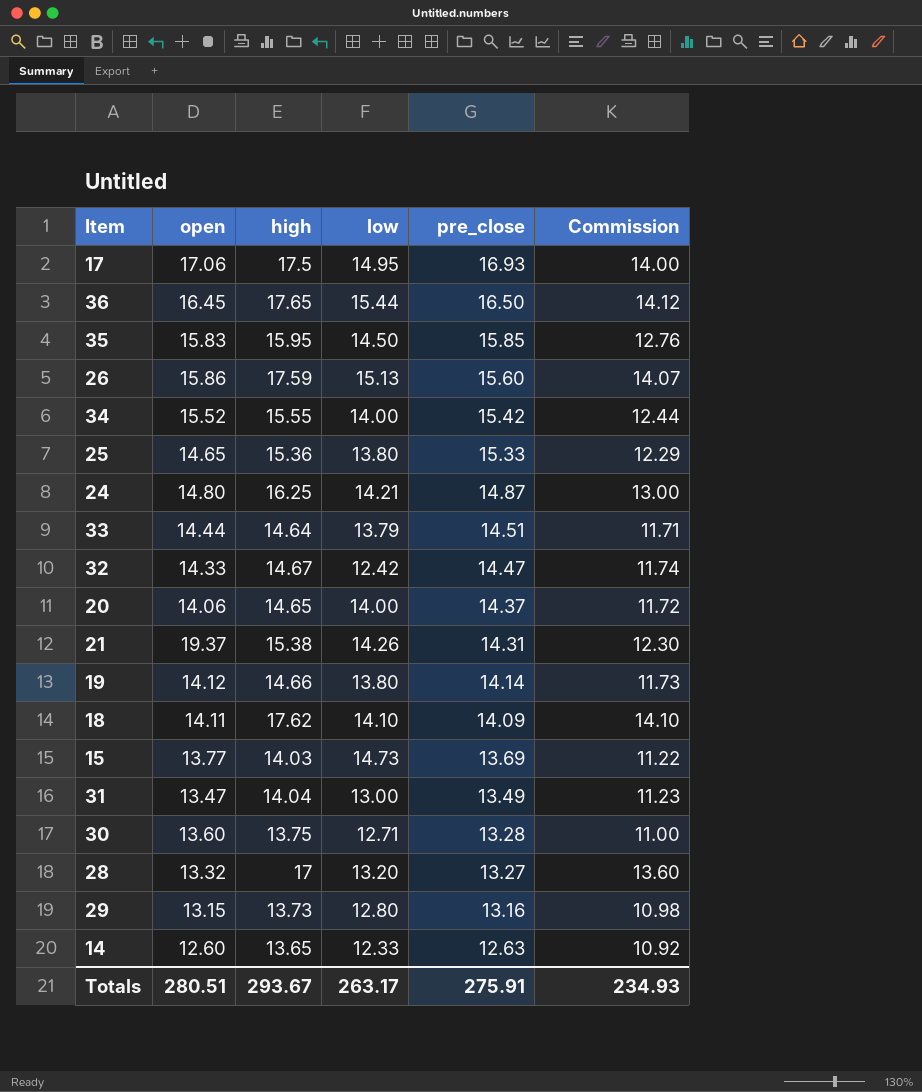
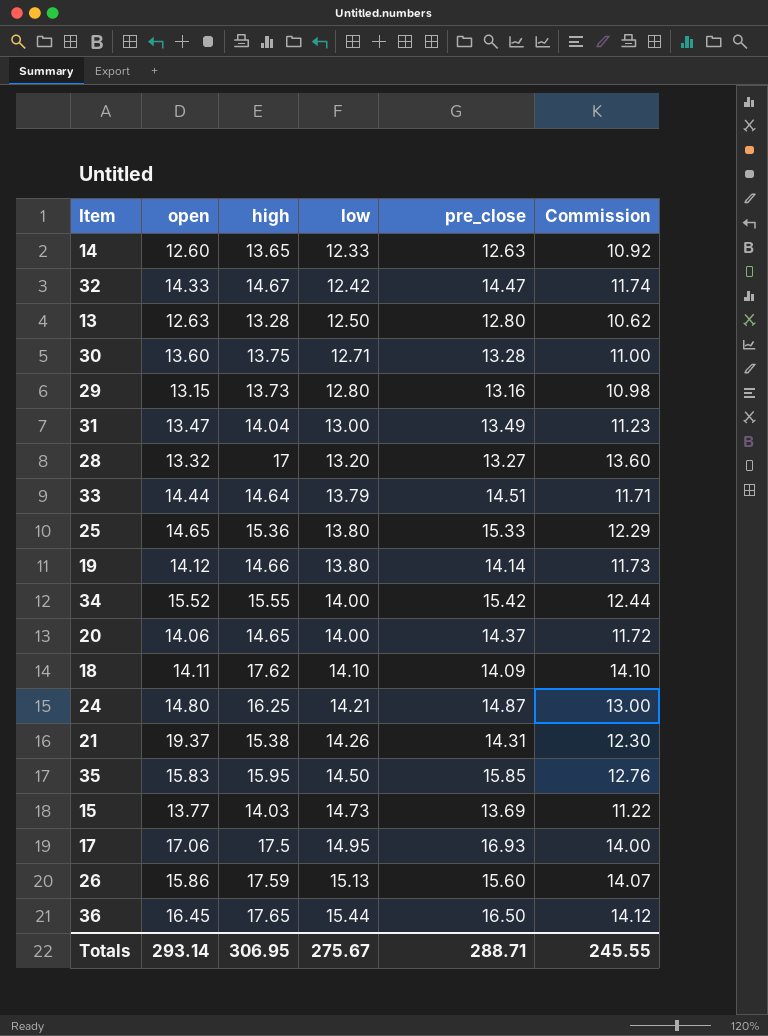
row order: pre_close descending -> low ascending
row 13: none -> 12.63 | 13.28 | 12.50 | 12.80 | 10.62
Totals | open: 280.51 -> 293.14
Totals | high: 293.67 -> 306.95
Totals | low: 263.17 -> 275.67
Totals | pre_close: 275.91 -> 288.71
Totals | Commission: 234.93 -> 245.55

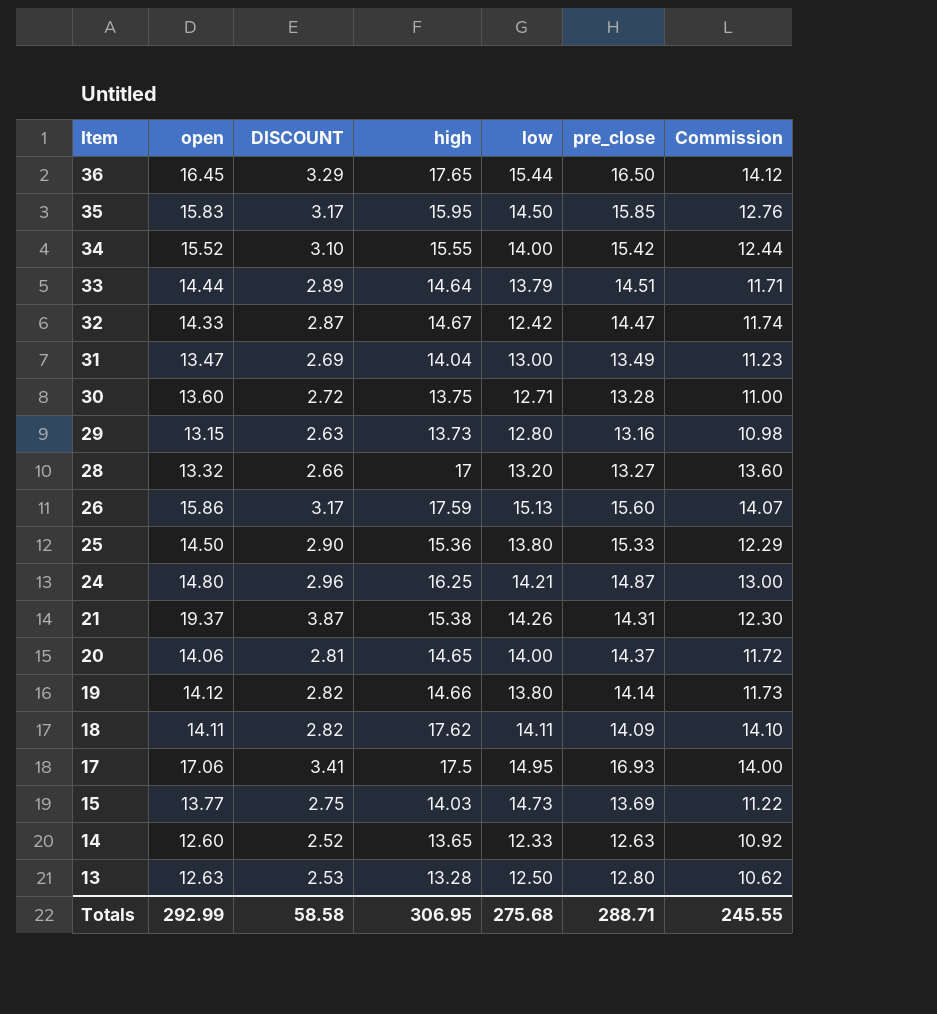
row order: low ascending -> Item descending
column DISCOUNT | formula: none -> [open] * 0.2
25 | open: 14.65 -> 14.50
18 | low: 14.10 -> 14.11
Totals | open: 293.14 -> 292.99
Totals | low: 275.67 -> 275.68

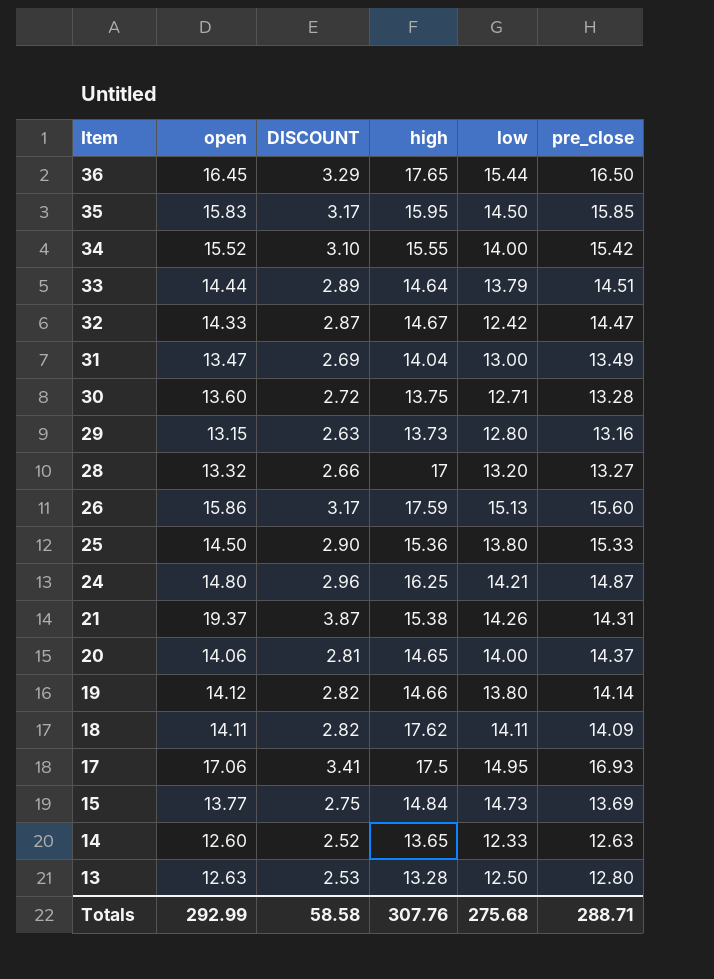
column Commission | formula: [high] * 0.8 -> none
15 | high: 14.03 -> 14.84
Totals | high: 306.95 -> 307.76

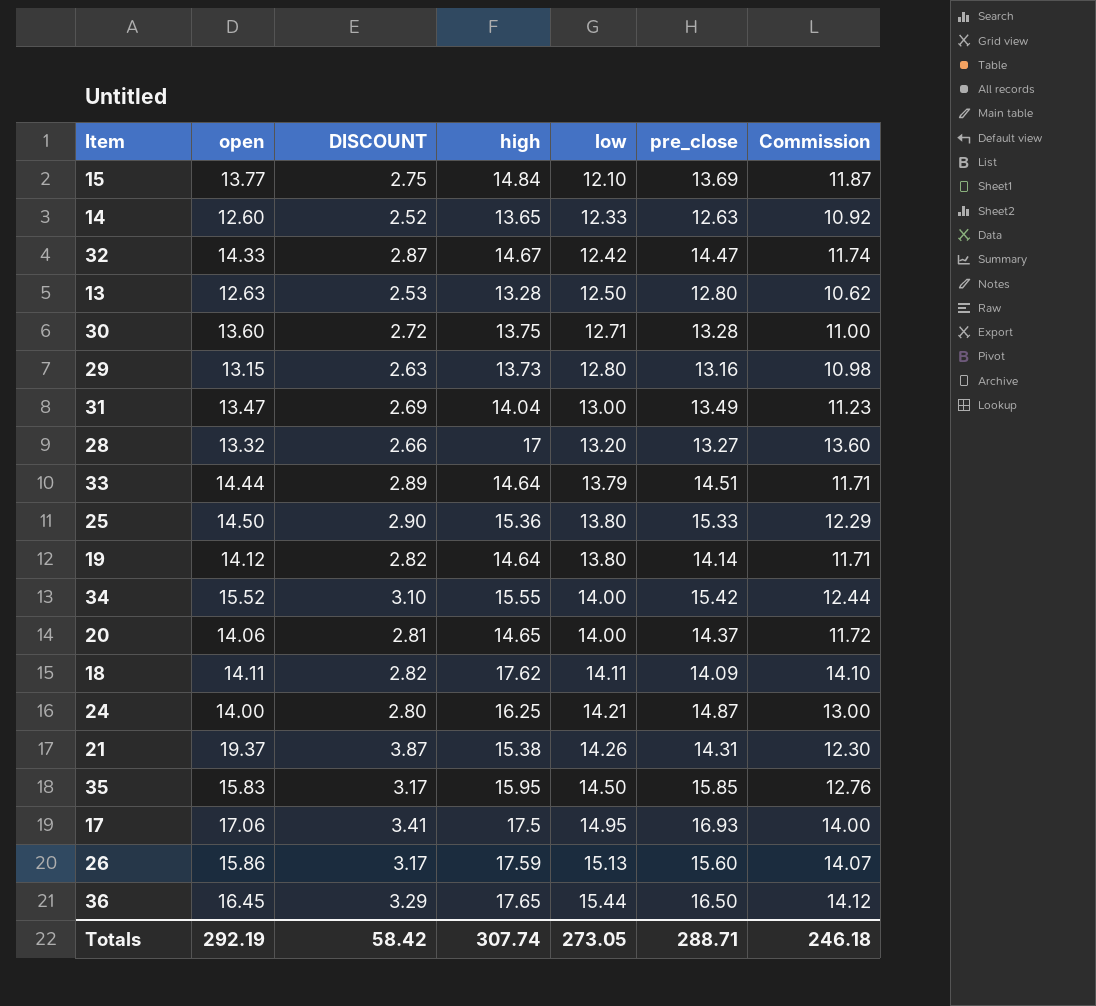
row order: Item descending -> low ascending
column Commission | formula: none -> [high] * 0.8
15 | low: 14.73 -> 12.10
19 | high: 14.66 -> 14.64
24 | open: 14.80 -> 14.00
24 | DISCOUNT: 2.96 -> 2.80
Totals | open: 292.99 -> 292.19
Totals | DISCOUNT: 58.58 -> 58.42
Totals | high: 307.76 -> 307.74
Totals | low: 275.68 -> 273.05

